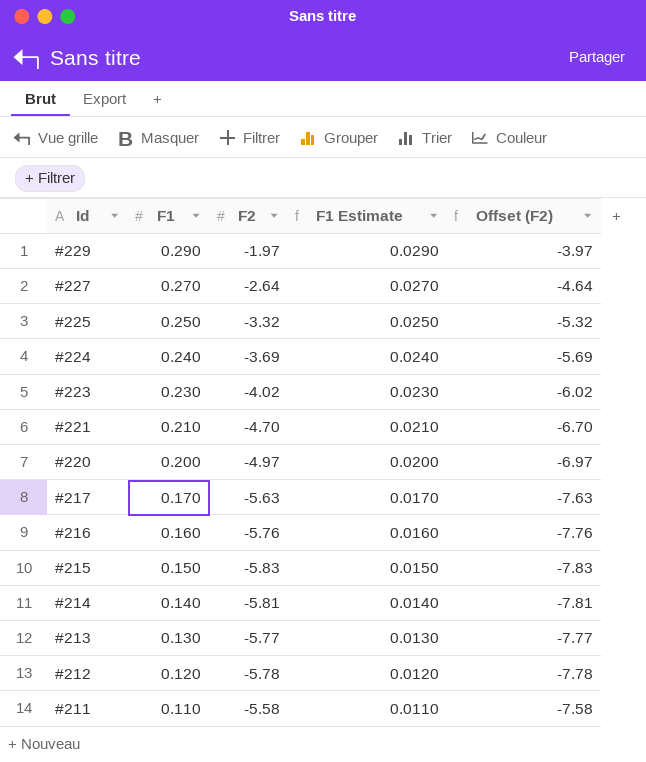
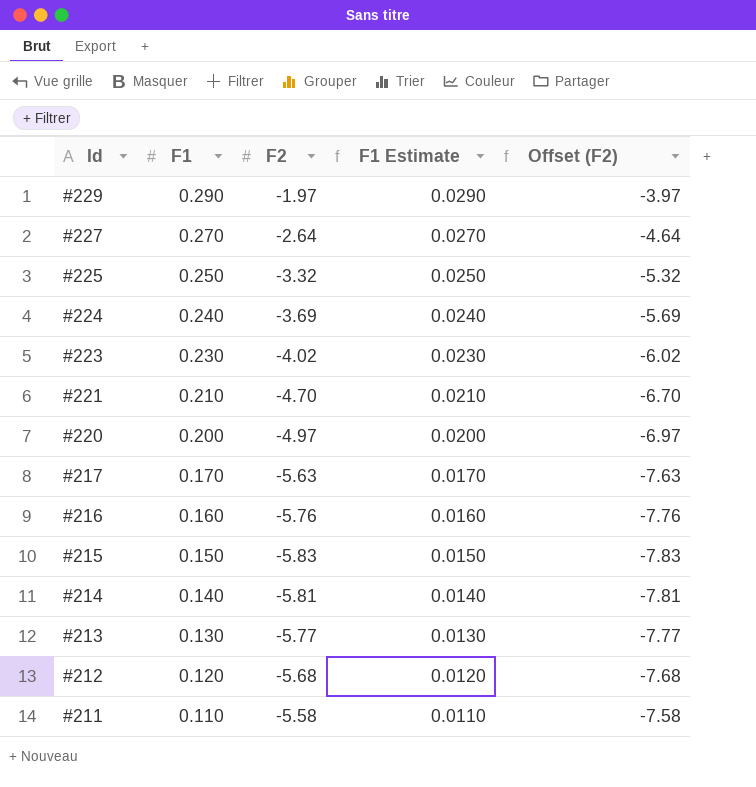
#212 | F2: -5.78 -> -5.68
#212 | Offset (F2): -7.78 -> -7.68

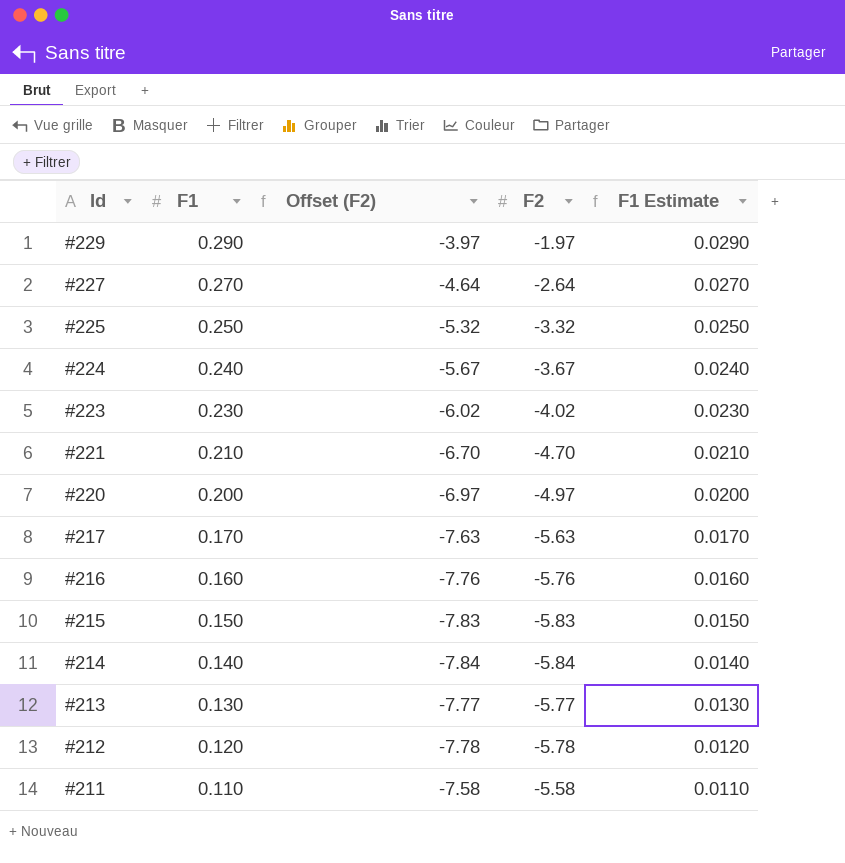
column Offset (F2) | position: 5 -> 3
#224 | Offset (F2): -5.69 -> -5.67
#224 | F2: -3.69 -> -3.67
#214 | Offset (F2): -7.81 -> -7.84
#214 | F2: -5.81 -> -5.84
#212 | Offset (F2): -7.68 -> -7.78
#212 | F2: -5.68 -> -5.78

